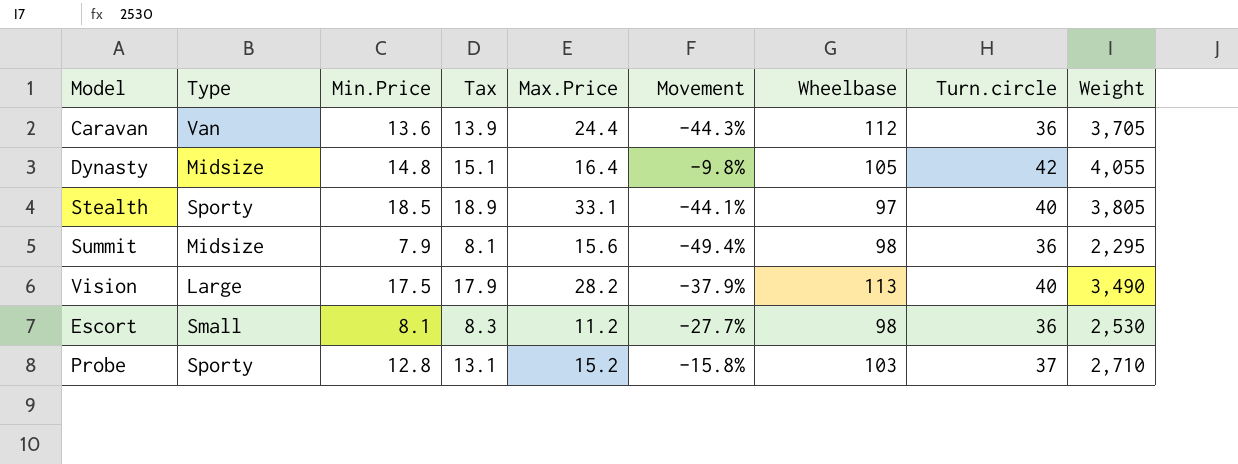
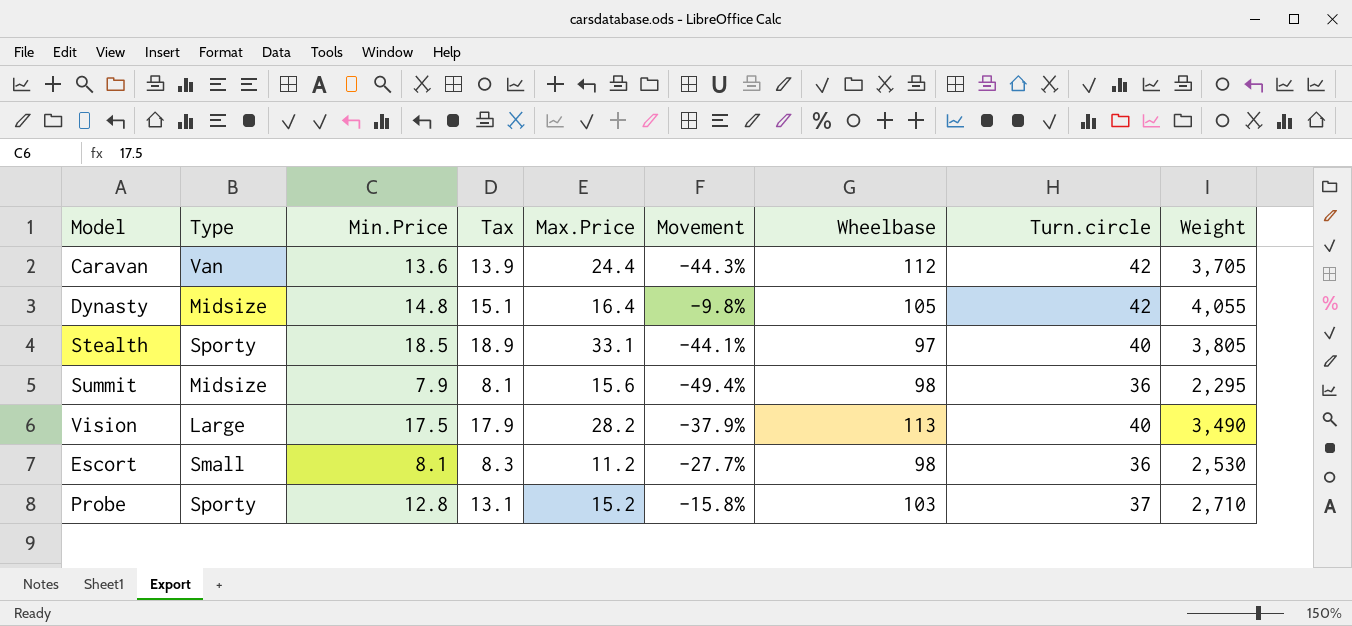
Caravan | Turn.circle: 36 -> 42

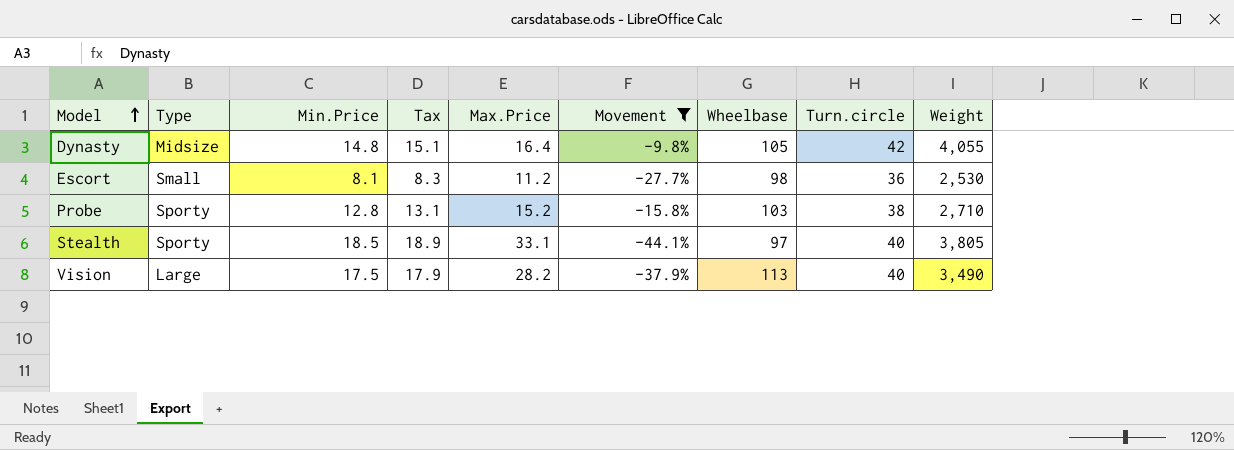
filter: none -> Movement >= -44.1%
row order: none -> Model ascending
Probe | Turn.circle: 37 -> 38

